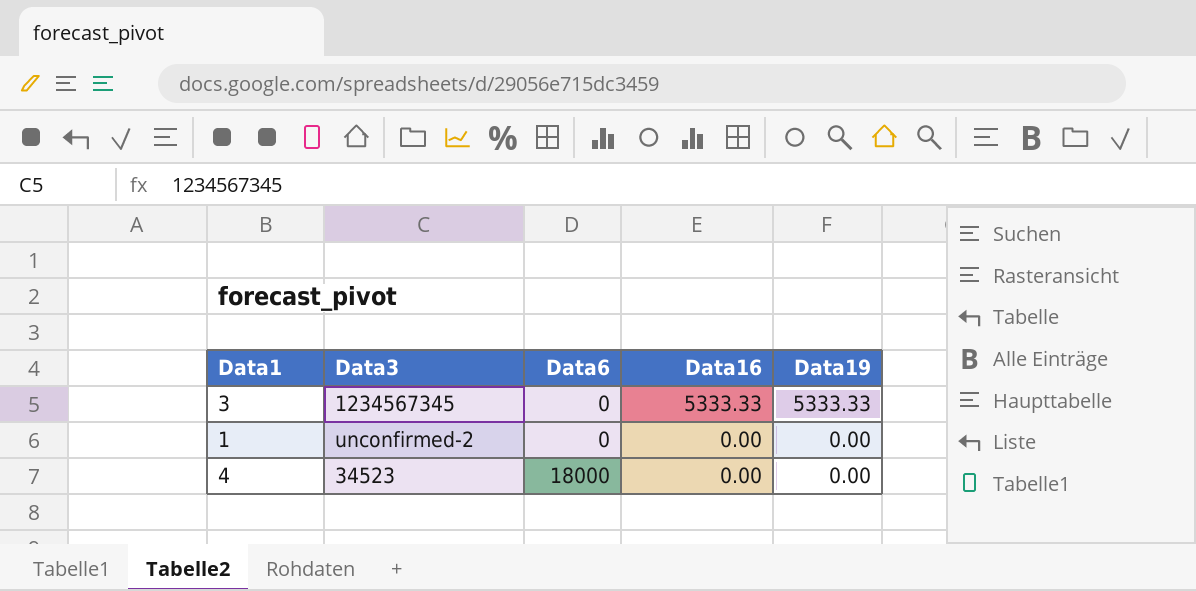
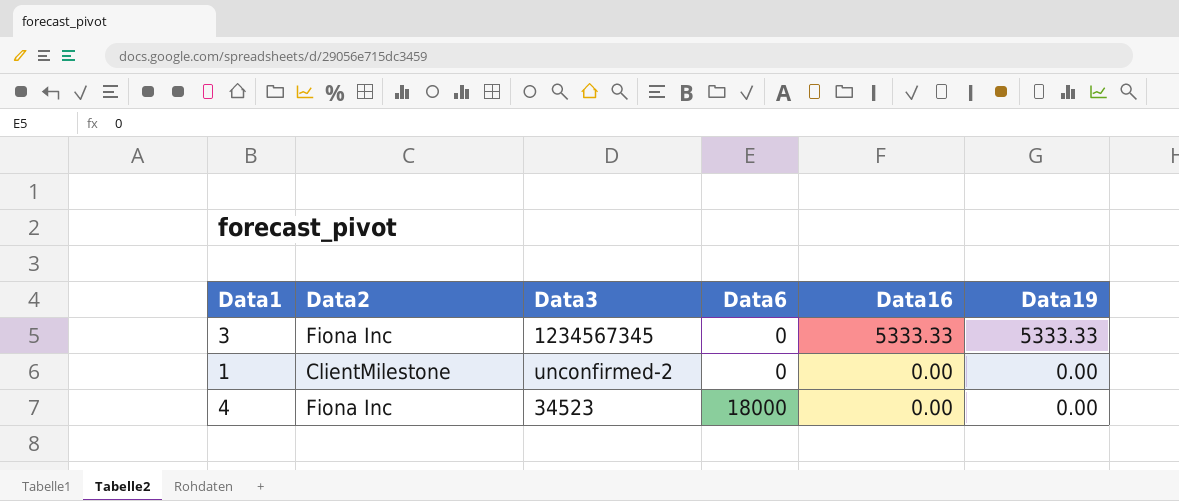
column Data2 | position: none -> 2

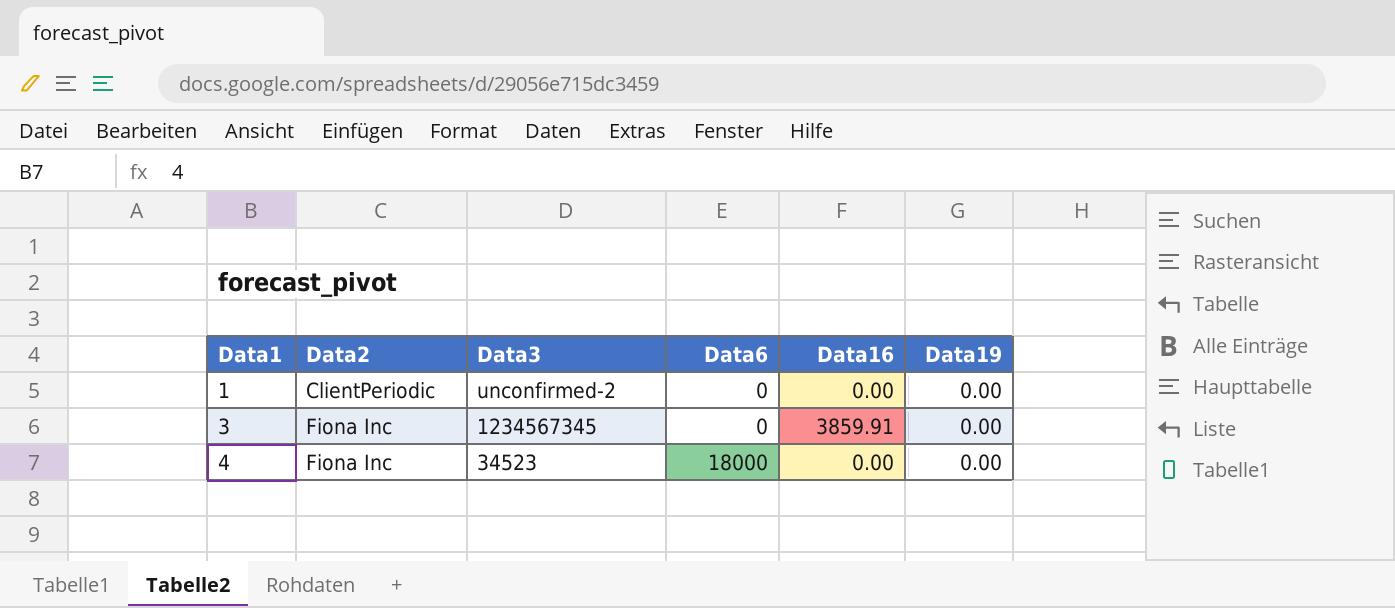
row order: Data6 ascending -> Data1 ascending
1 | Data2: ClientMilestone -> ClientPeriodic
3 | Data16: 5333.33 -> 3859.91
3 | Data19: 5333.33 -> 0.00

